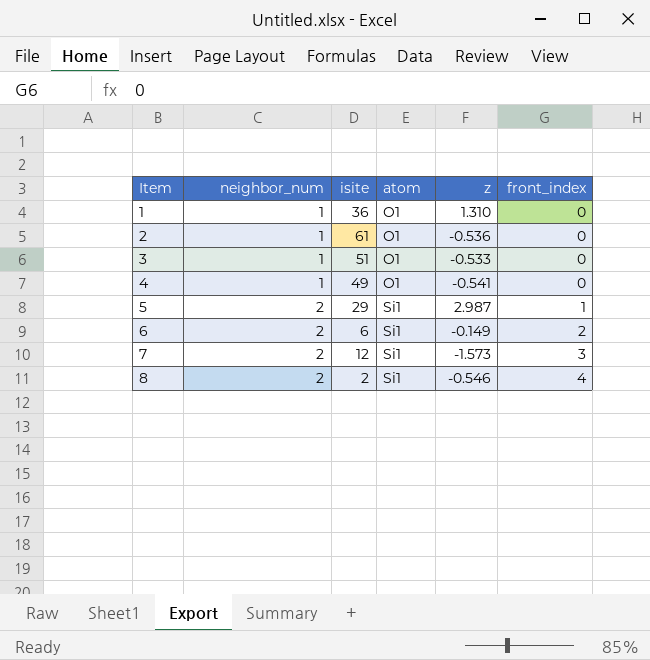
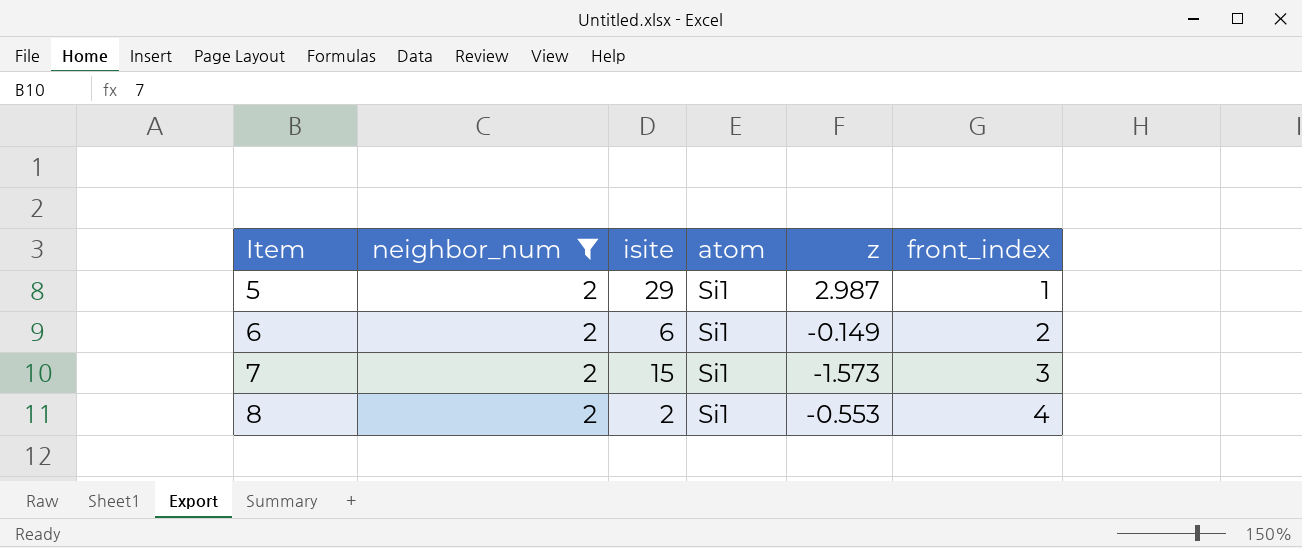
filter: none -> neighbor_num = 2
7 | isite: 12 -> 15
8 | z: -0.546 -> -0.553

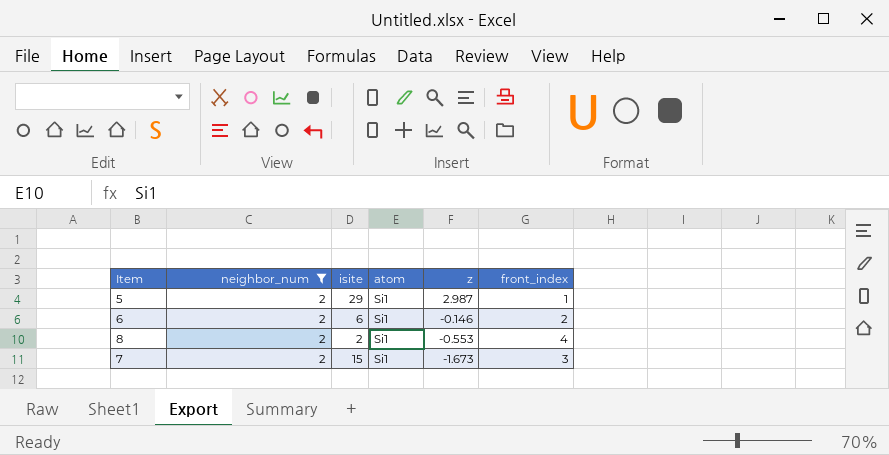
row order: Item ascending -> z descending
6 | z: -0.149 -> -0.146
7 | z: -1.573 -> -1.673

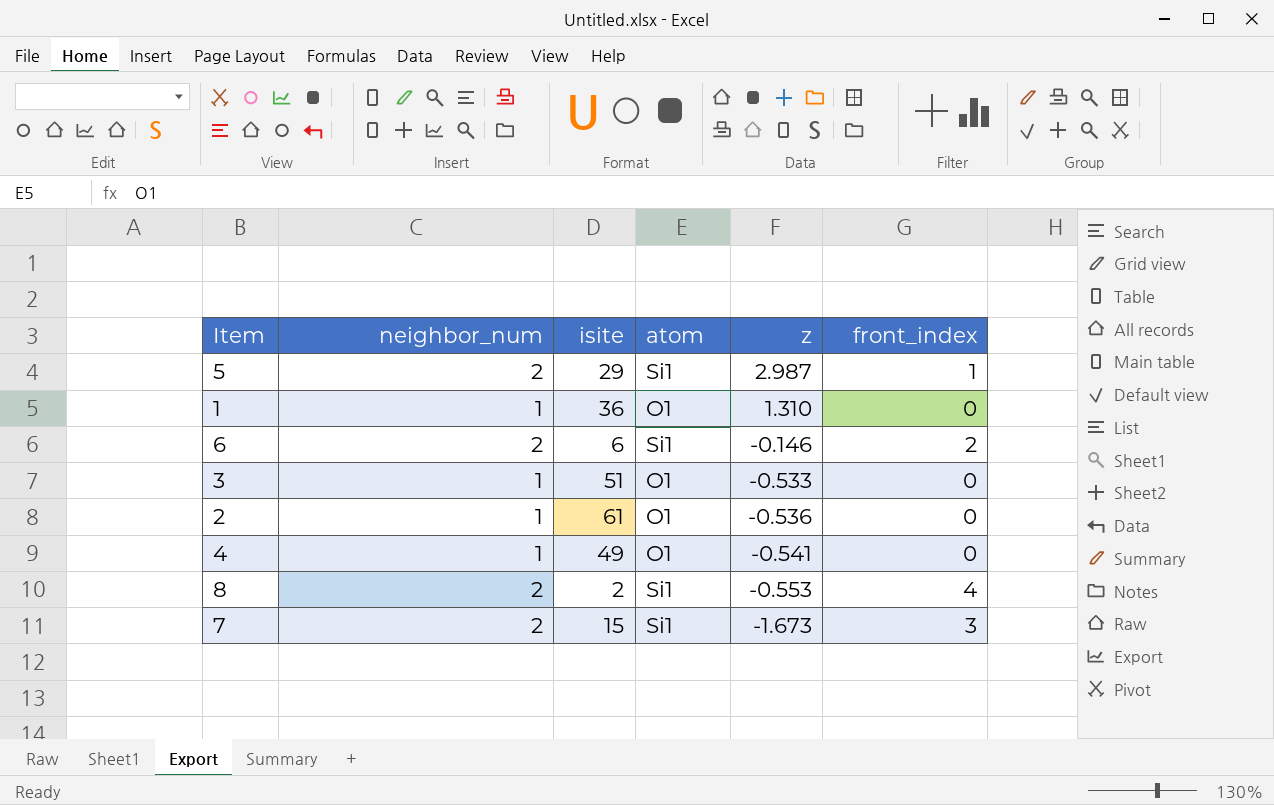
filter: neighbor_num = 2 -> none

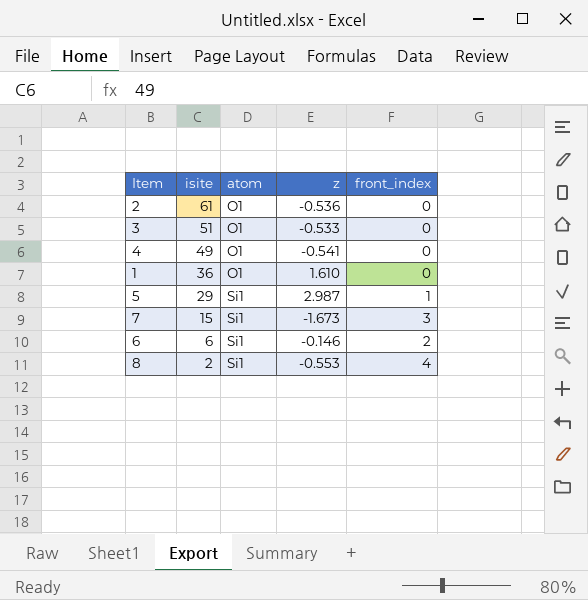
row order: z descending -> isite descending
column neighbor_num | position: 2 -> none
1 | z: 1.310 -> 1.610

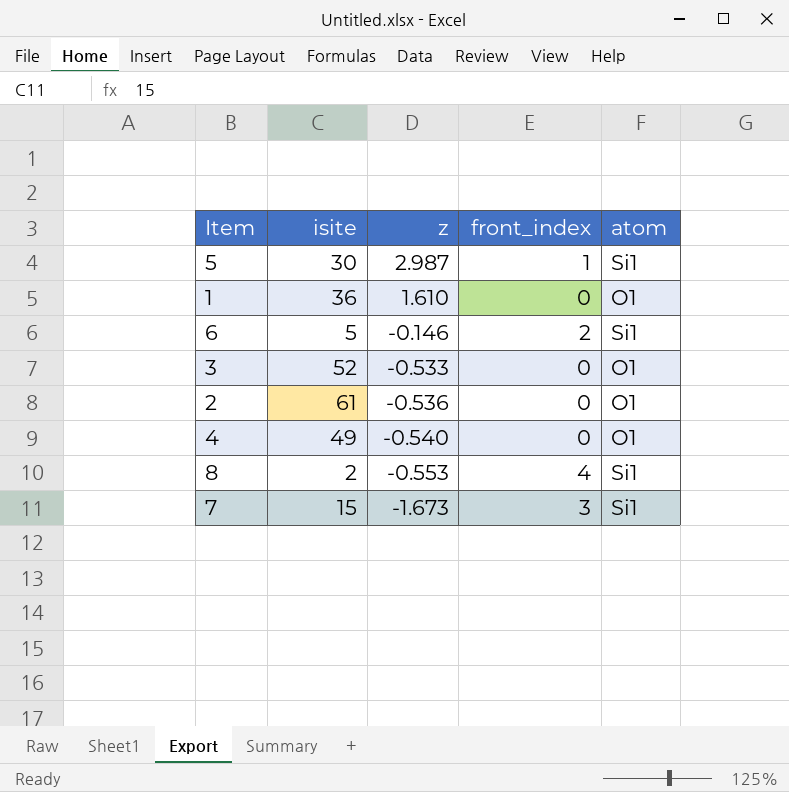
row order: isite descending -> z descending
column atom | position: 3 -> 5
5 | isite: 29 -> 30
6 | isite: 6 -> 5
3 | isite: 51 -> 52
4 | z: -0.541 -> -0.540

